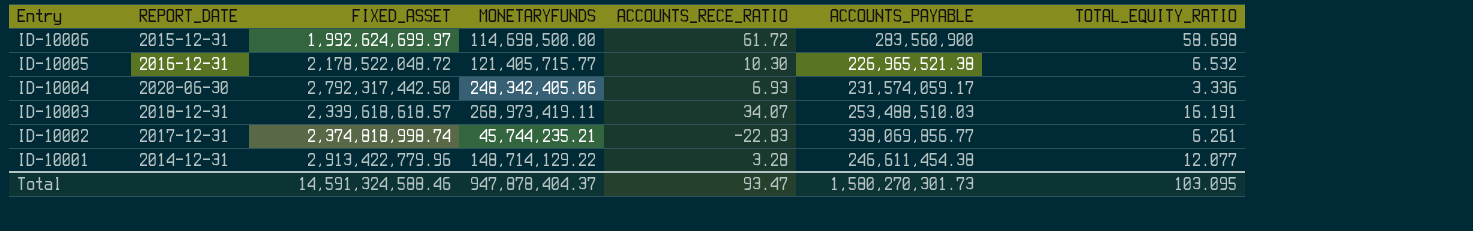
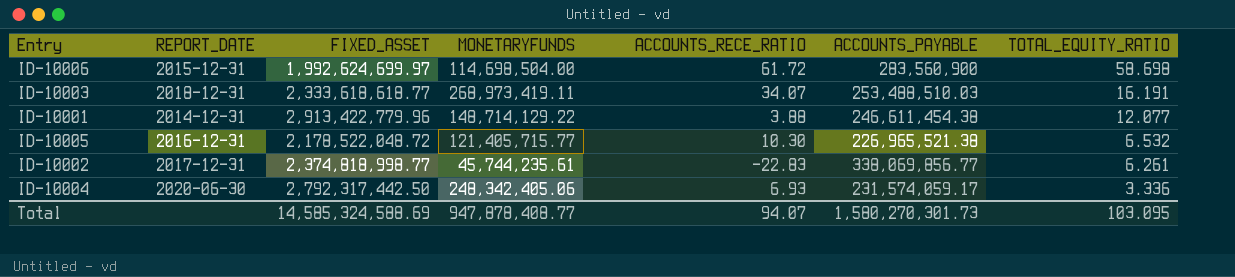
row order: Entry descending -> TOTAL_EQUITY_RATIO descending
ID-10006 | MONETARYFUNDS: 114,698,500.00 -> 114,698,504.00
ID-10003 | FIXED_ASSET: 2,339,618,618.57 -> 2,333,618,618.77
ID-10001 | ACCOUNTS_RECE_RATIO: 3.28 -> 3.88
ID-10002 | FIXED_ASSET: 2,374,818,998.74 -> 2,374,818,998.77
ID-10002 | MONETARYFUNDS: 45,744,235.21 -> 45,744,235.61
Total | FIXED_ASSET: 14,591,324,588.46 -> 14,585,324,588.69
Total | MONETARYFUNDS: 947,878,404.37 -> 947,878,408.77
Total | ACCOUNTS_RECE_RATIO: 93.47 -> 94.07

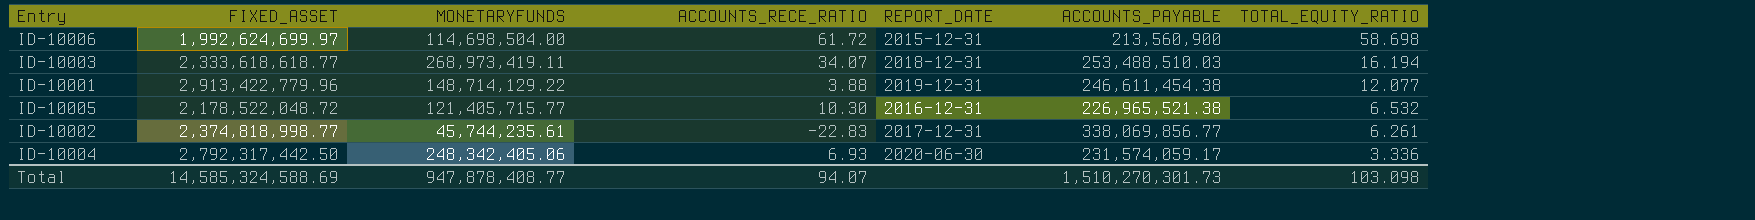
column REPORT_DATE | position: 2 -> 5
ID-10006 | ACCOUNTS_PAYABLE: 283,560,900 -> 213,560,900
ID-10003 | TOTAL_EQUITY_RATIO: 16.191 -> 16.194
ID-10001 | REPORT_DATE: 2014-12-31 -> 2019-12-31
Total | ACCOUNTS_PAYABLE: 1,580,270,301.73 -> 1,510,270,301.73
Total | TOTAL_EQUITY_RATIO: 103.095 -> 103.098

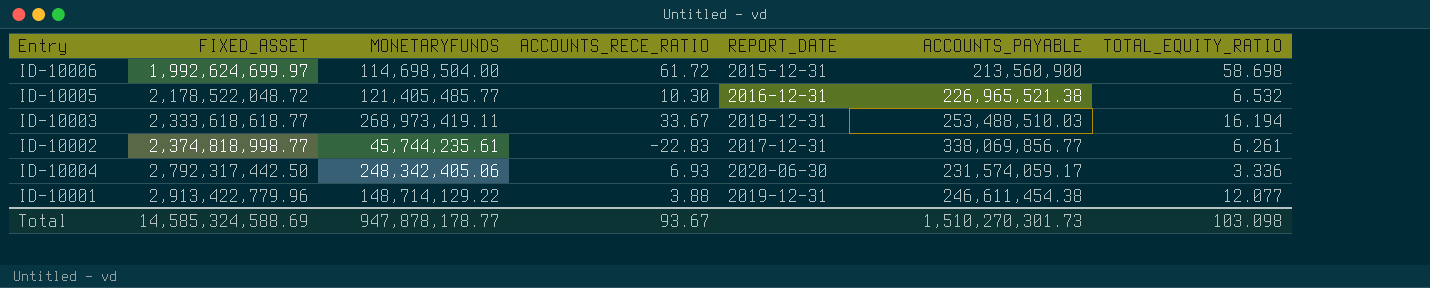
row order: TOTAL_EQUITY_RATIO descending -> FIXED_ASSET ascending
ID-10005 | MONETARYFUNDS: 121,405,715.77 -> 121,405,485.77
ID-10003 | ACCOUNTS_RECE_RATIO: 34.07 -> 33.67
Total | MONETARYFUNDS: 947,878,408.77 -> 947,878,178.77
Total | ACCOUNTS_RECE_RATIO: 94.07 -> 93.67

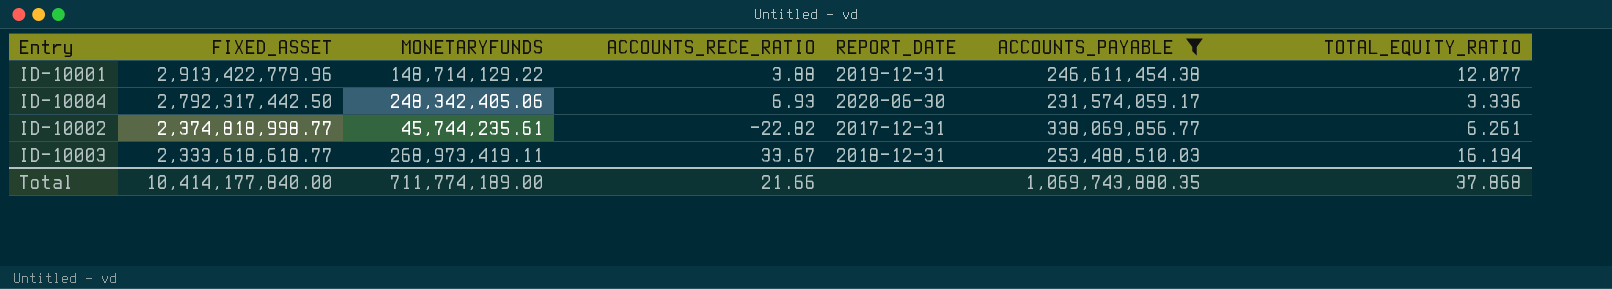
filter: none -> ACCOUNTS_PAYABLE >= 231,574,059.17
row order: FIXED_ASSET ascending -> FIXED_ASSET descending
ID-10002 | ACCOUNTS_RECE_RATIO: -22.83 -> -22.82
Total | FIXED_ASSET: 14,585,324,588.69 -> 10,414,177,840.00
Total | MONETARYFUNDS: 947,878,178.77 -> 711,774,189.00
Total | ACCOUNTS_RECE_RATIO: 93.67 -> 21.66
Total | ACCOUNTS_PAYABLE: 1,510,270,301.73 -> 1,069,743,880.35
Total | TOTAL_EQUITY_RATIO: 103.098 -> 37.868

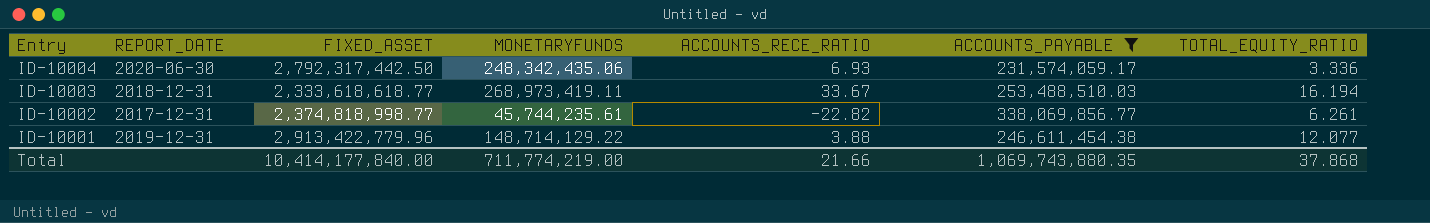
row order: FIXED_ASSET descending -> Entry descending
column REPORT_DATE | position: 5 -> 2
ID-10004 | MONETARYFUNDS: 248,342,405.06 -> 248,342,435.06
Total | MONETARYFUNDS: 711,774,189.00 -> 711,774,219.00

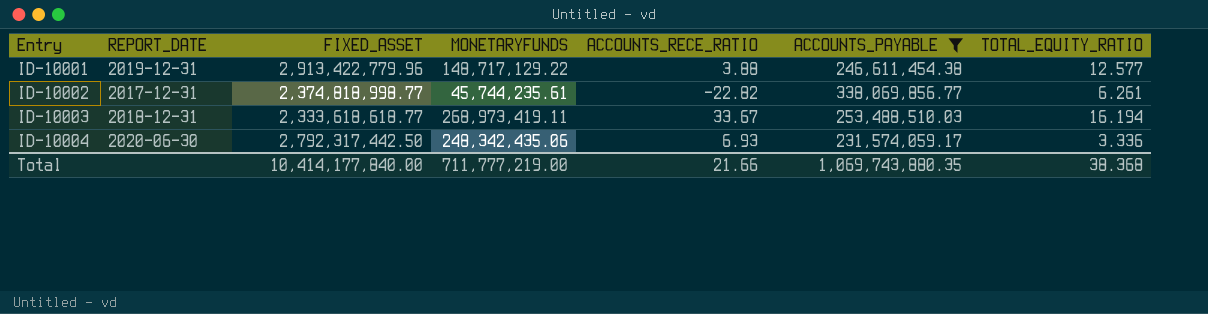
row order: Entry descending -> Entry ascending
ID-10001 | MONETARYFUNDS: 148,714,129.22 -> 148,717,129.22
ID-10001 | TOTAL_EQUITY_RATIO: 12.077 -> 12.577
Total | MONETARYFUNDS: 711,774,219.00 -> 711,777,219.00
Total | TOTAL_EQUITY_RATIO: 37.868 -> 38.368

